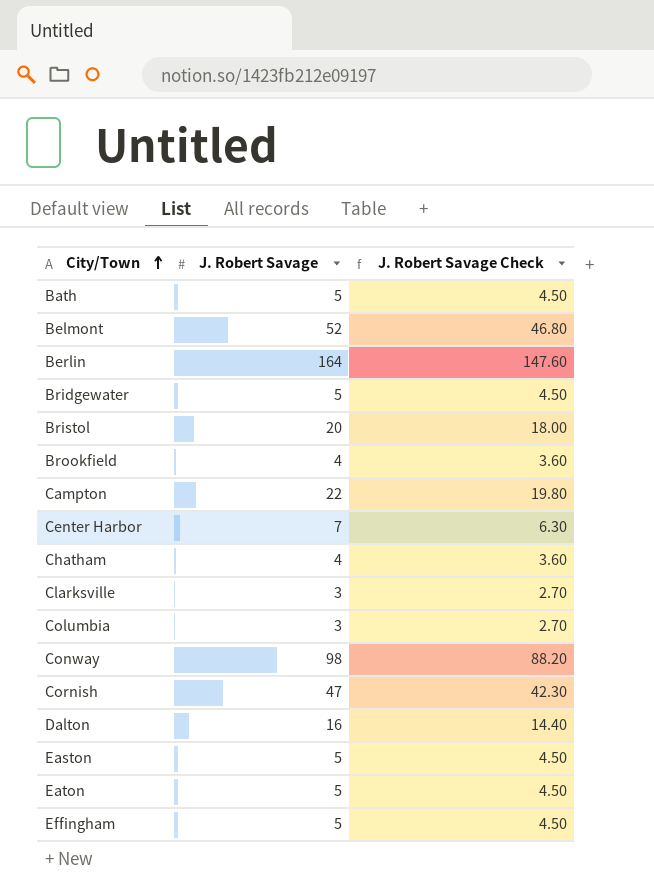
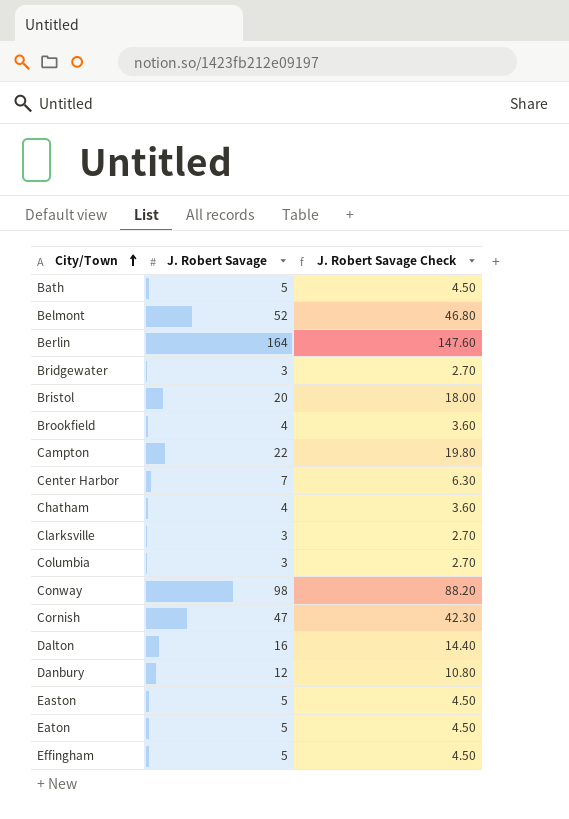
Bridgewater | J. Robert Savage: 5 -> 3
Bridgewater | J. Robert Savage Check: 4.50 -> 2.70
row Danbury: none -> 12 | 10.80

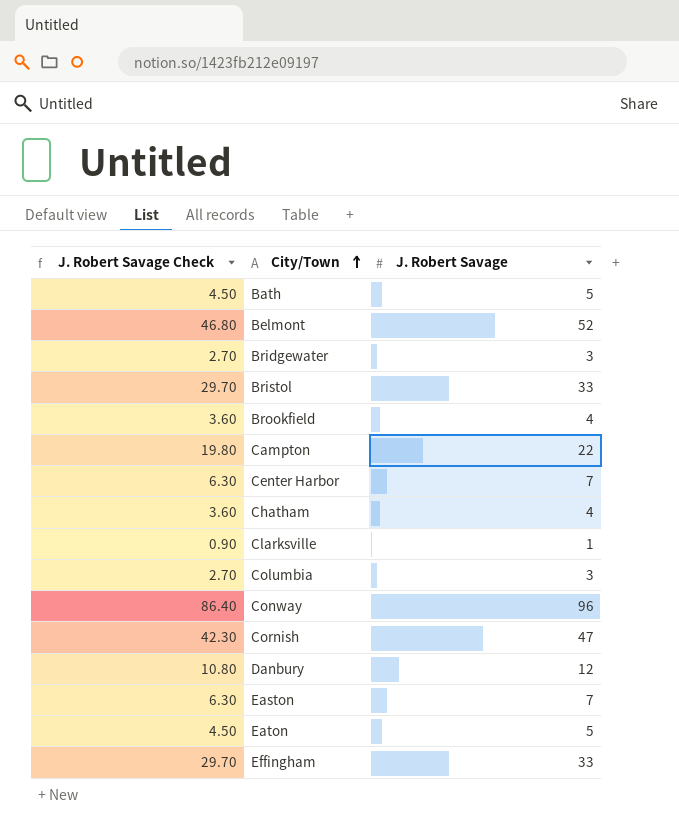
column J. Robert Savage Check | position: 3 -> 1
row Berlin: 164 | 147.60 -> none
row Dalton: 16 | 14.40 -> none
Bristol | J. Robert Savage Check: 18.00 -> 29.70
Bristol | J. Robert Savage: 20 -> 33
Clarksville | J. Robert Savage Check: 2.70 -> 0.90
Clarksville | J. Robert Savage: 3 -> 1
Conway | J. Robert Savage Check: 88.20 -> 86.40
Conway | J. Robert Savage: 98 -> 96
Easton | J. Robert Savage Check: 4.50 -> 6.30
Easton | J. Robert Savage: 5 -> 7
Effingham | J. Robert Savage Check: 4.50 -> 29.70
Effingham | J. Robert Savage: 5 -> 33

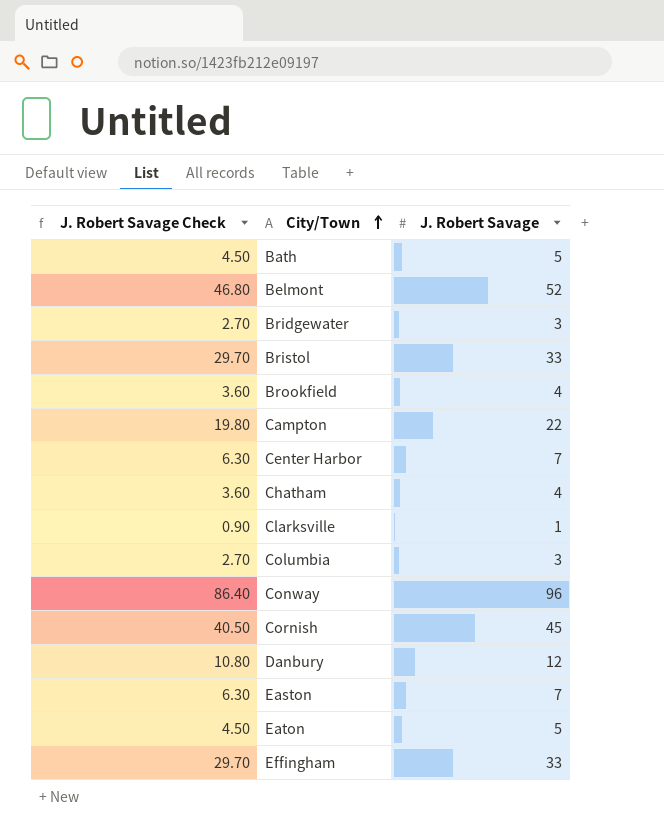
Cornish | J. Robert Savage Check: 42.30 -> 40.50
Cornish | J. Robert Savage: 47 -> 45

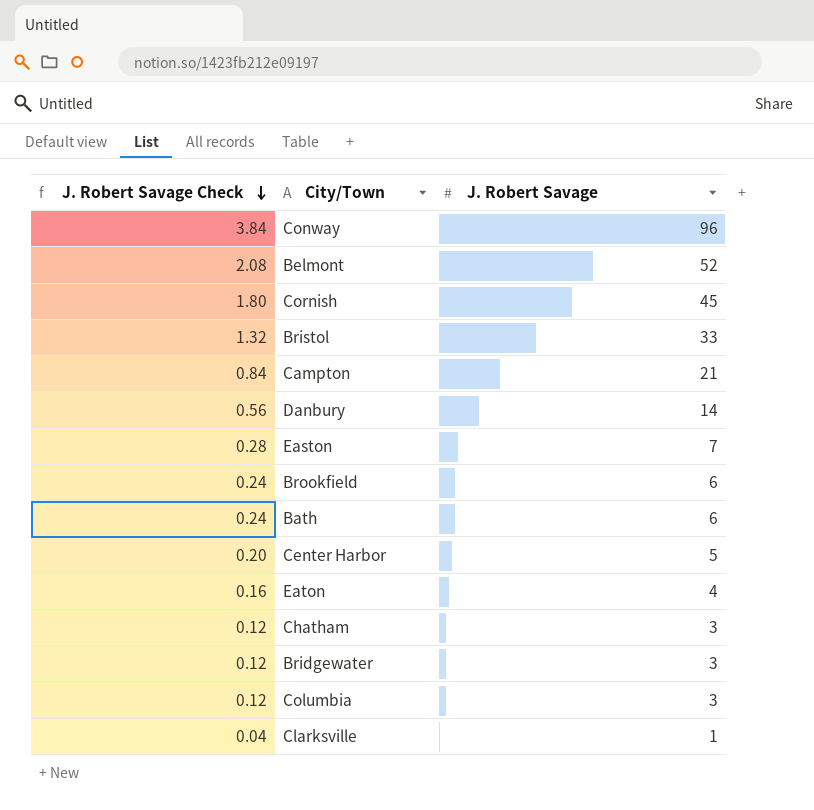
row order: City/Town ascending -> J. Robert Savage Check descending
column J. Robert Savage Check | formula: [J. Robert Savage] * 0.9 -> [J. Robert Savage] * 0.04
row Effingham: 29.70 | 33 -> none
Campton | J. Robert Savage: 22 -> 21
Danbury | J. Robert Savage: 12 -> 14
Brookfield | J. Robert Savage: 4 -> 6
Bath | J. Robert Savage: 5 -> 6
Center Harbor | J. Robert Savage: 7 -> 5
Eaton | J. Robert Savage: 5 -> 4
Chatham | J. Robert Savage: 4 -> 3

